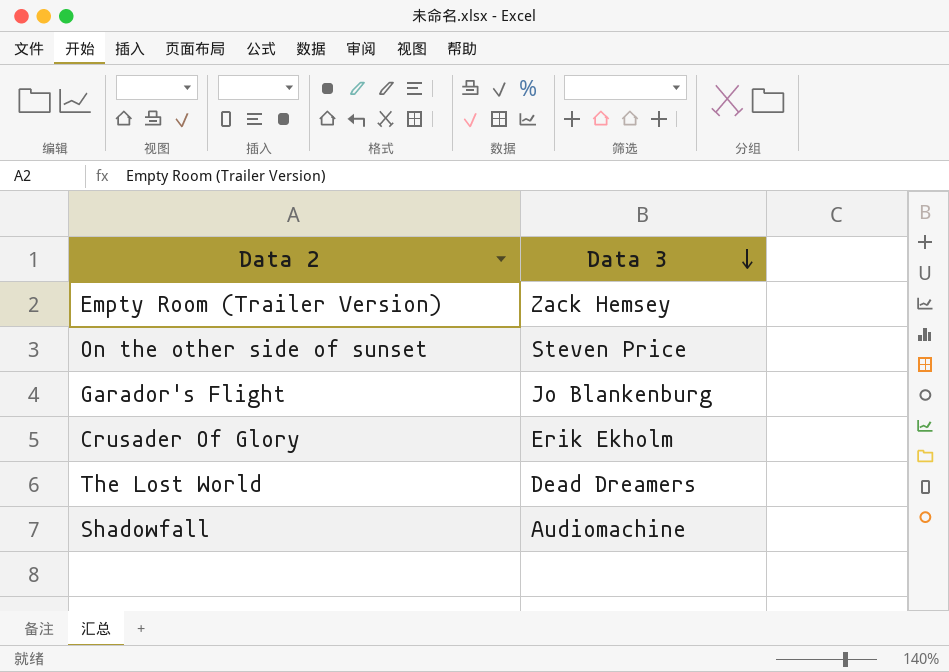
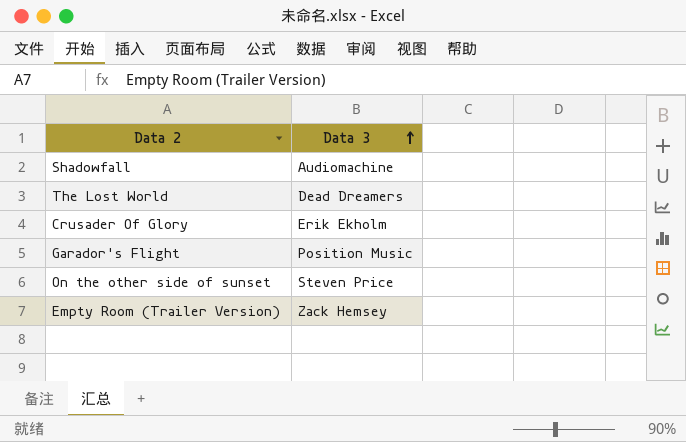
row order: Data 3 descending -> Data 3 ascending
Garador's Flight | Data 3: Jo Blankenburg -> Position Music

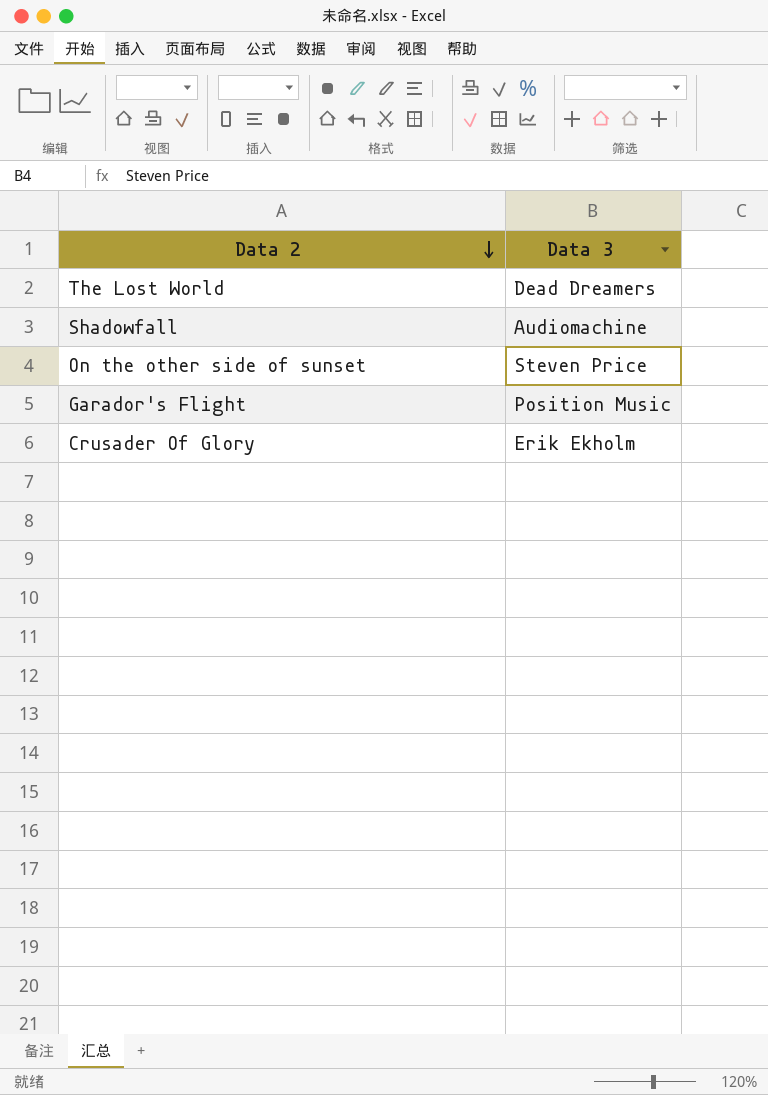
row order: Data 3 ascending -> Data 2 descending
row Empty Room (Trailer Version): Zack Hemsey -> none

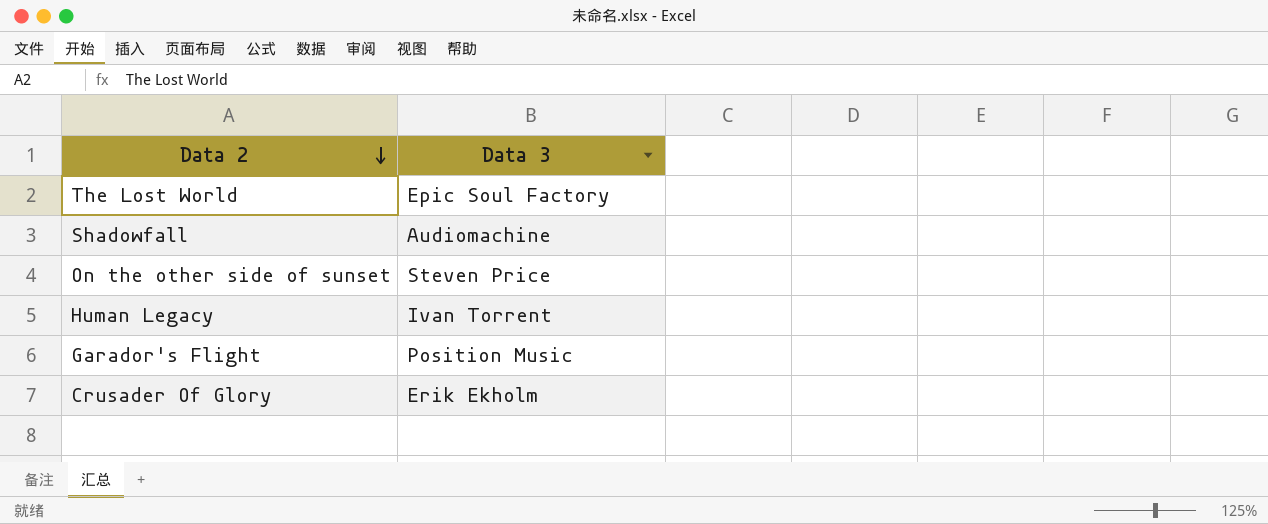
The Lost World | Data 3: Dead Dreamers -> Epic Soul Factory
row Human Legacy: none -> Ivan Torrent

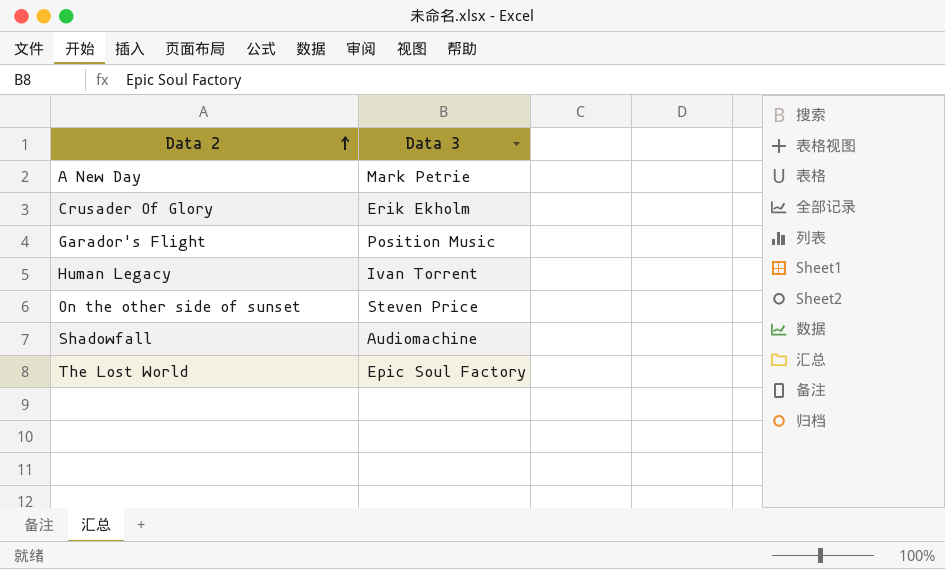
row order: Data 2 descending -> Data 2 ascending
row A New Day: none -> Mark Petrie

